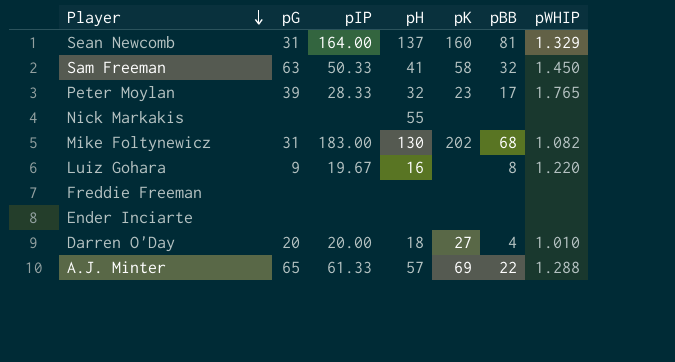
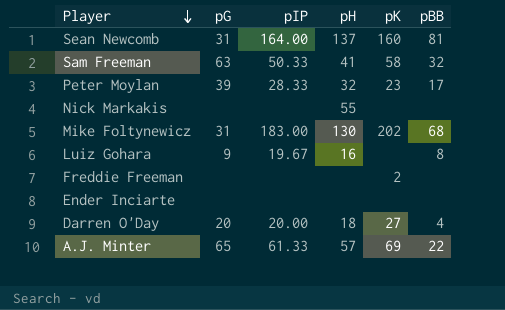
column pWHIP | position: 7 -> none
Freddie Freeman | pK: none -> 2

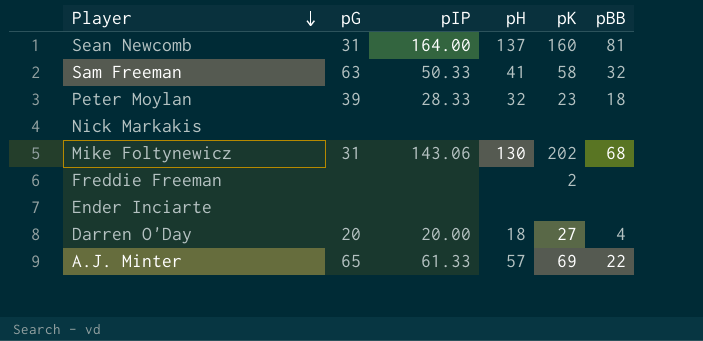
row Luiz Gohara: 9 | 19.67 | 16 | none | 8 -> none
Peter Moylan | pBB: 17 -> 18
Nick Markakis | pH: 55 -> none
Mike Foltynewicz | pIP: 183.00 -> 143.06

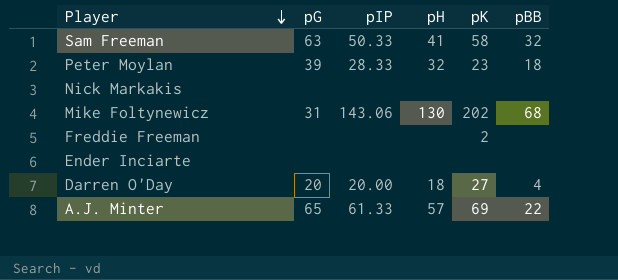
row Sean Newcomb: 31 | 164.00 | 137 | 160 | 81 -> none

